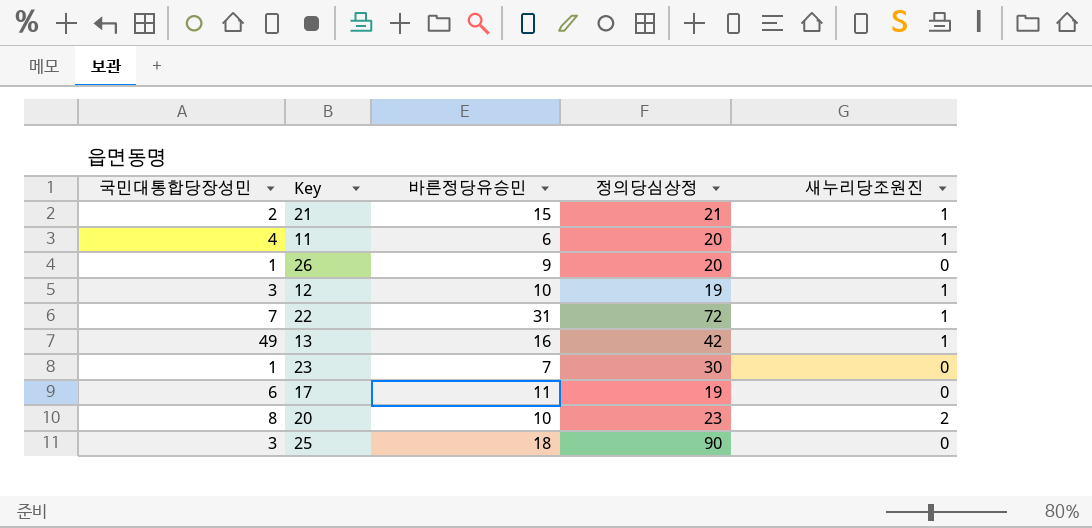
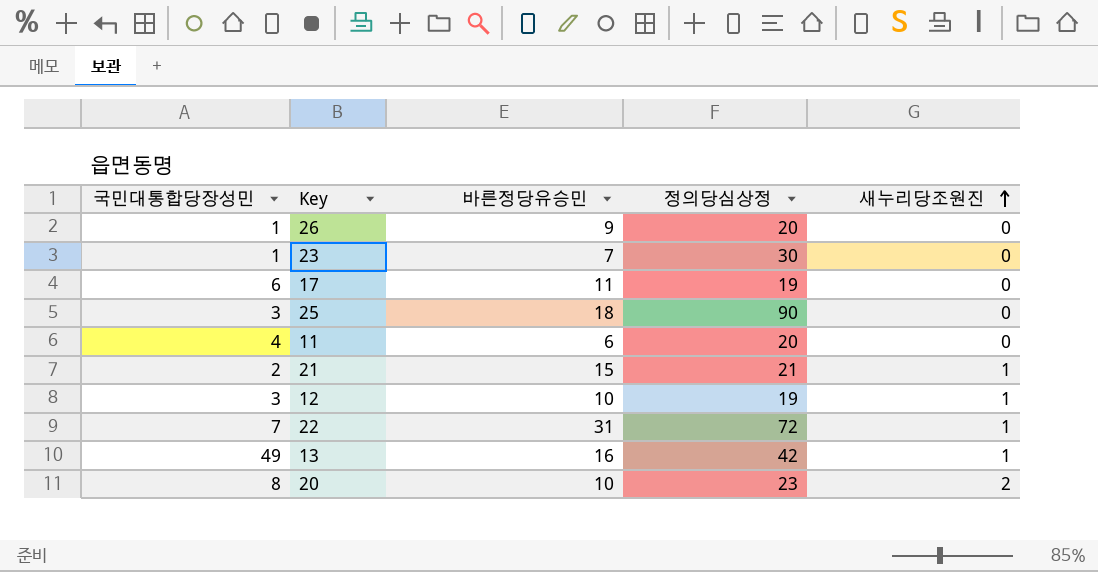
row order: none -> 새누리당조원진 ascending
11 | 새누리당조원진: 1 -> 0

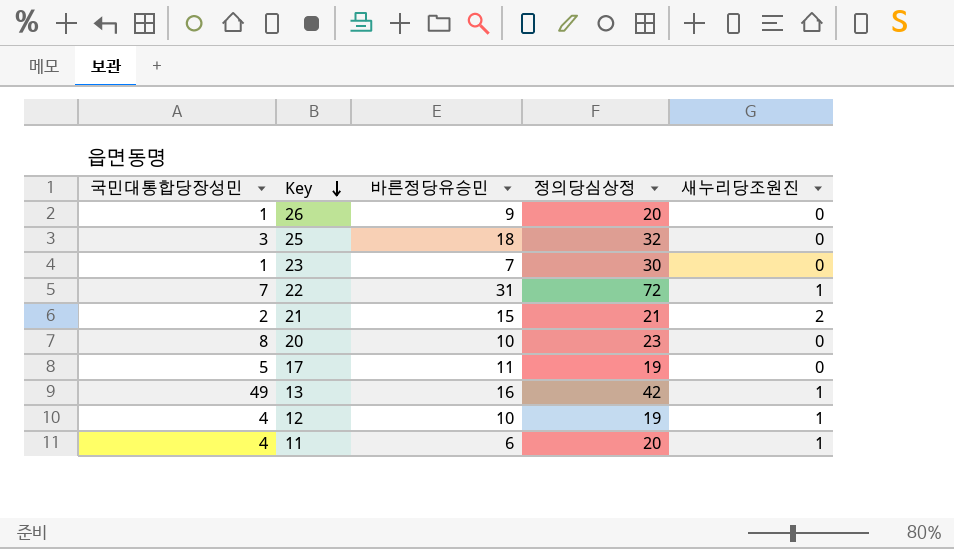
row order: 새누리당조원진 ascending -> Key descending
25 | 정의당심상정: 90 -> 32
21 | 새누리당조원진: 1 -> 2
20 | 새누리당조원진: 2 -> 0
17 | 국민대통합당장성민: 6 -> 5
12 | 국민대통합당장성민: 3 -> 4
11 | 새누리당조원진: 0 -> 1

